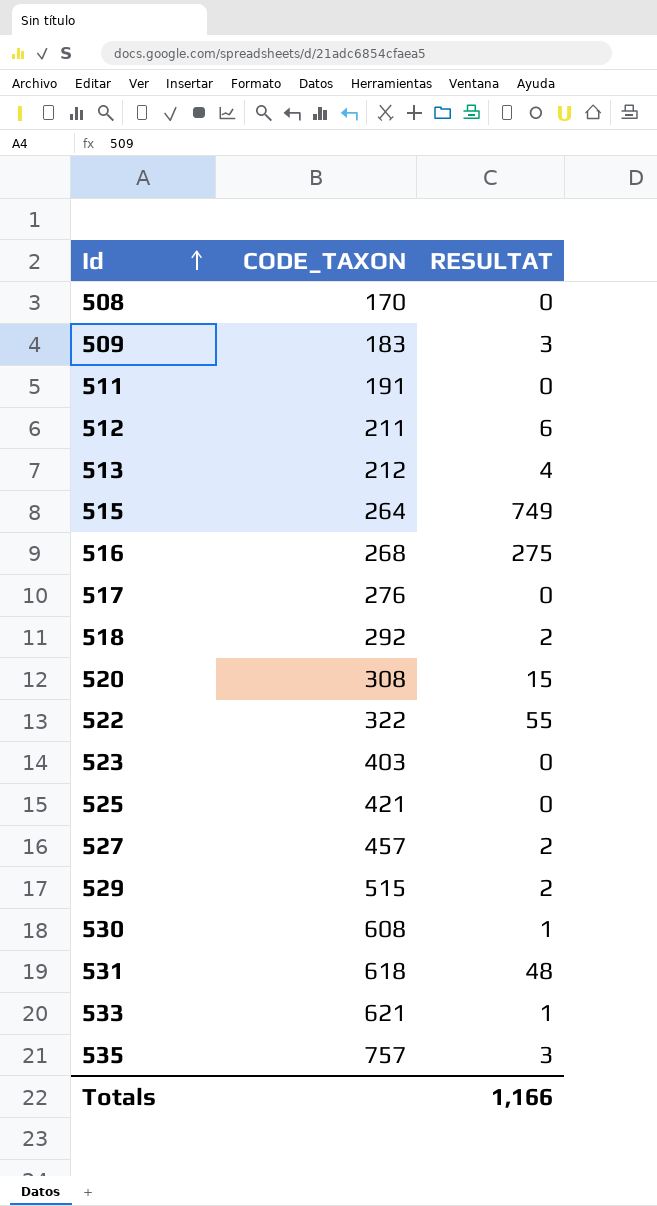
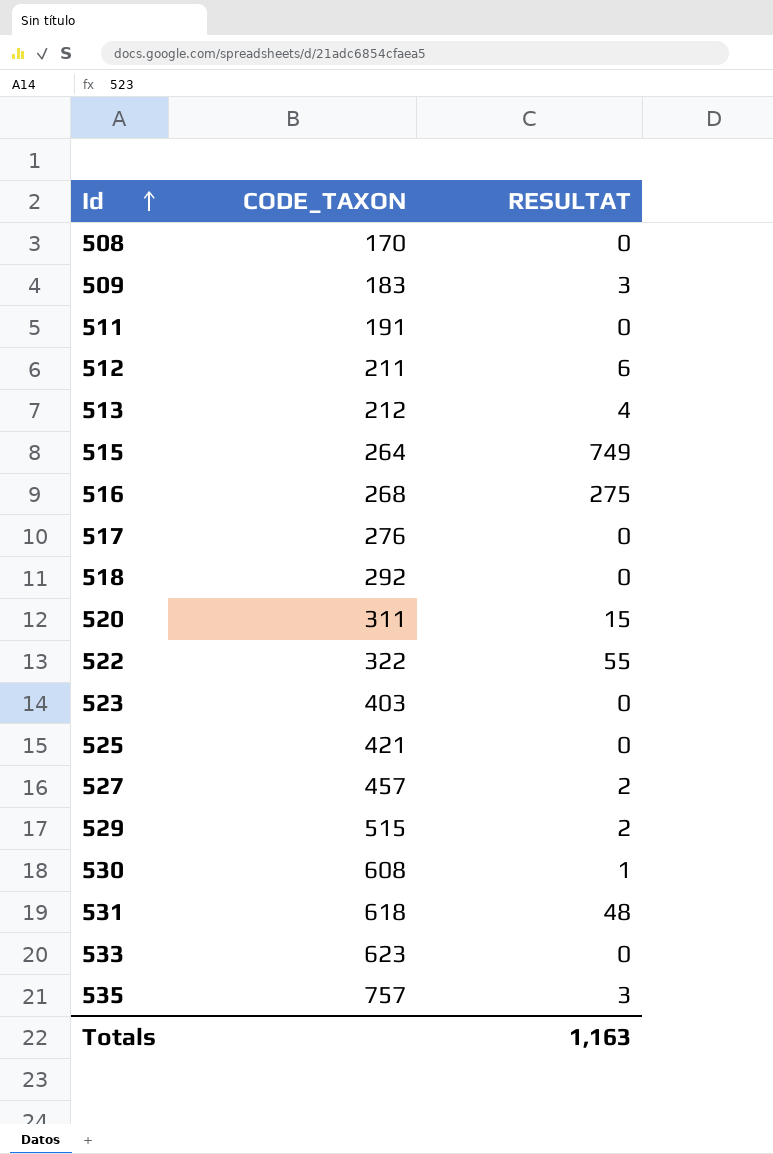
518 | RESULTAT: 2 -> 0
520 | CODE_TAXON: 308 -> 311
533 | CODE_TAXON: 621 -> 623
533 | RESULTAT: 1 -> 0
Totals | RESULTAT: 1,166 -> 1,163

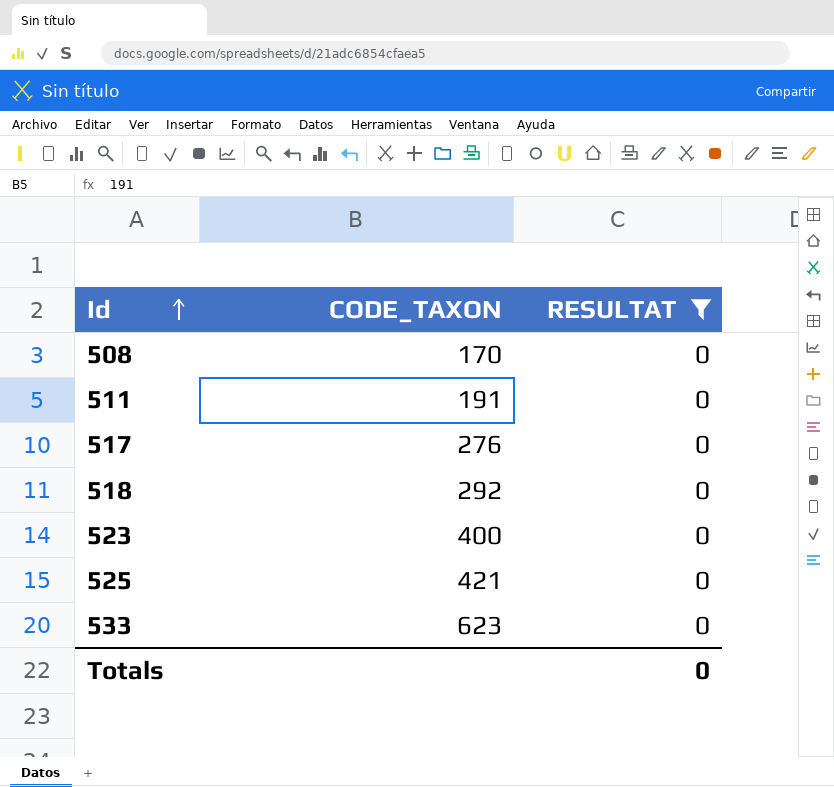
filter: none -> RESULTAT = 0
523 | CODE_TAXON: 403 -> 400
Totals | RESULTAT: 1,163 -> 0

